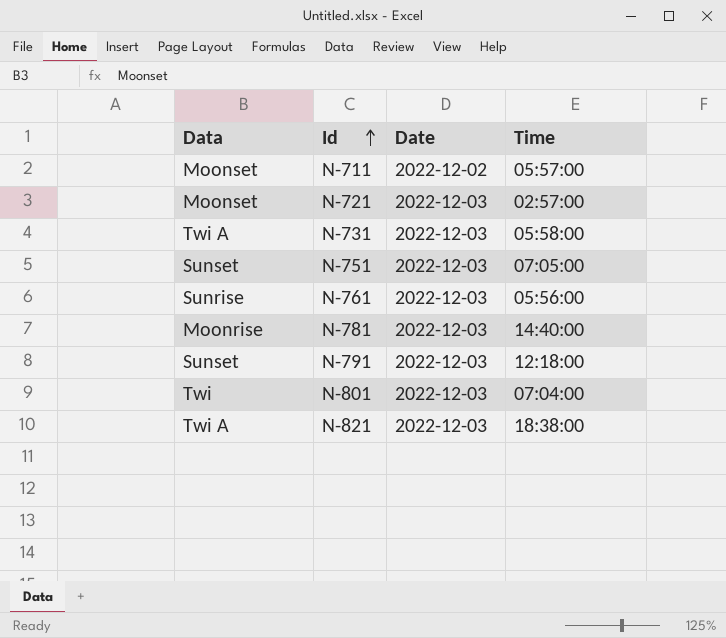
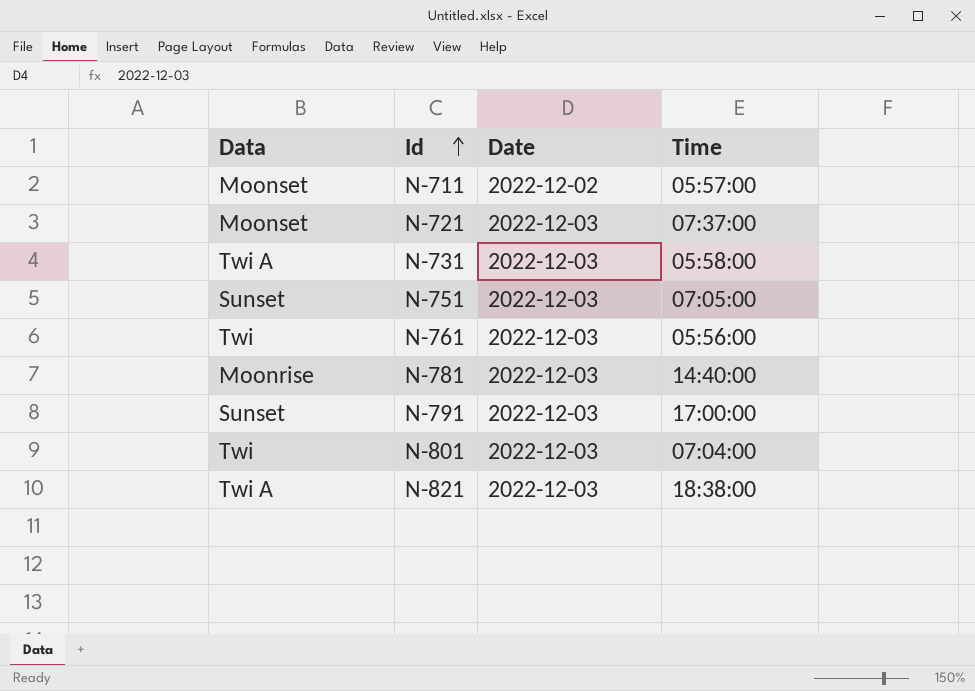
N-721 | Time: 02:57:00 -> 07:37:00
N-761 | Data: Sunrise -> Twi
N-791 | Time: 12:18:00 -> 17:00:00

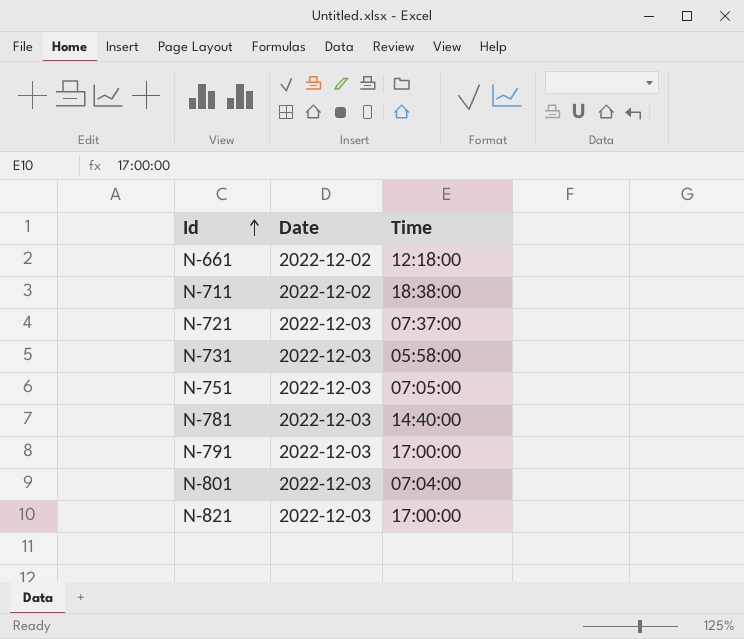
column Data | position: 1 -> none
row N-761: Twi | 2022-12-03 | 05:56:00 -> none
row N-661: none -> 2022-12-02 | 12:18:00
N-711 | Time: 05:57:00 -> 18:38:00
N-821 | Time: 18:38:00 -> 17:00:00

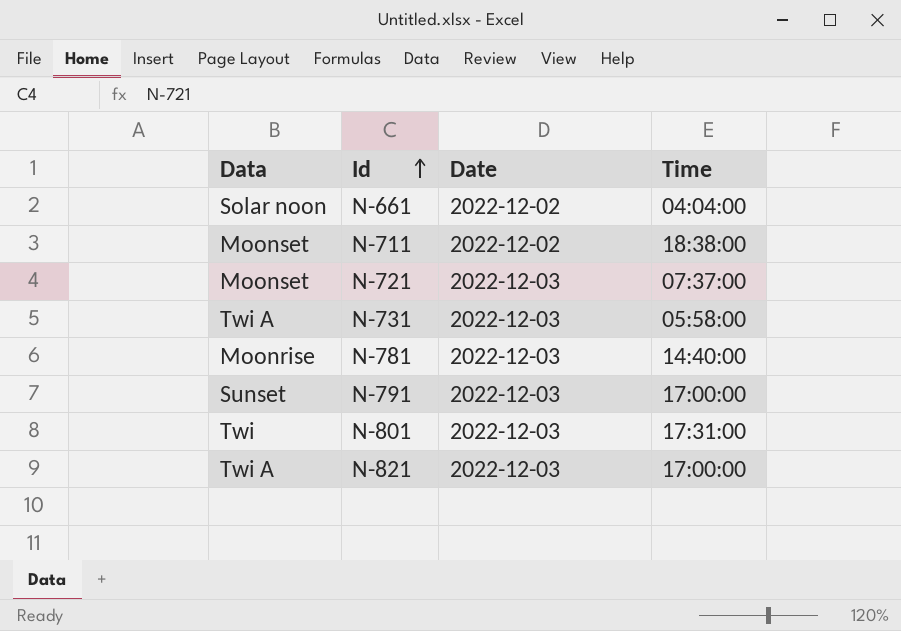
column Data | position: none -> 1
row N-751: 2022-12-03 | 07:05:00 -> none
N-661 | Time: 12:18:00 -> 04:04:00
N-801 | Time: 07:04:00 -> 17:31:00

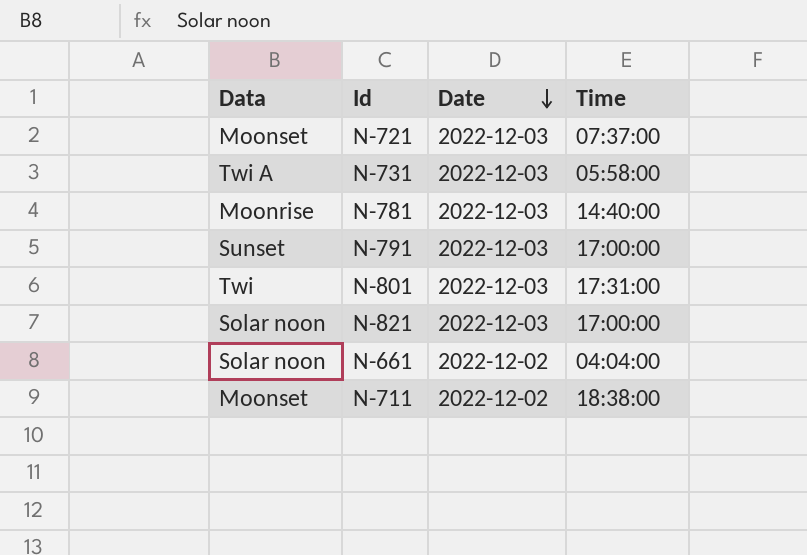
row order: Id ascending -> Date descending
N-821 | Data: Twi A -> Solar noon

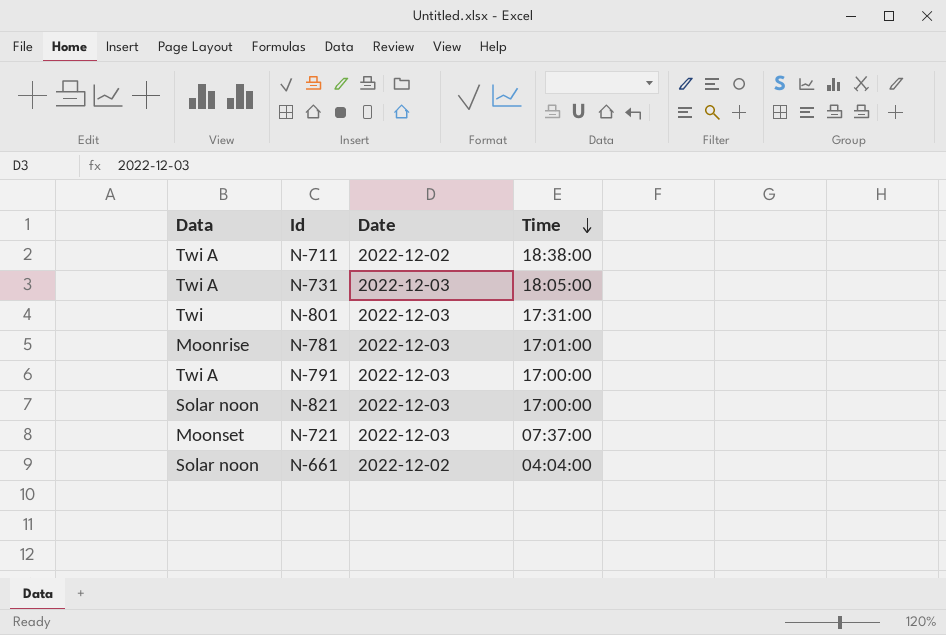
row order: Date descending -> Time descending
N-711 | Data: Moonset -> Twi A
N-731 | Time: 05:58:00 -> 18:05:00
N-781 | Time: 14:40:00 -> 17:01:00
N-791 | Data: Sunset -> Twi A

